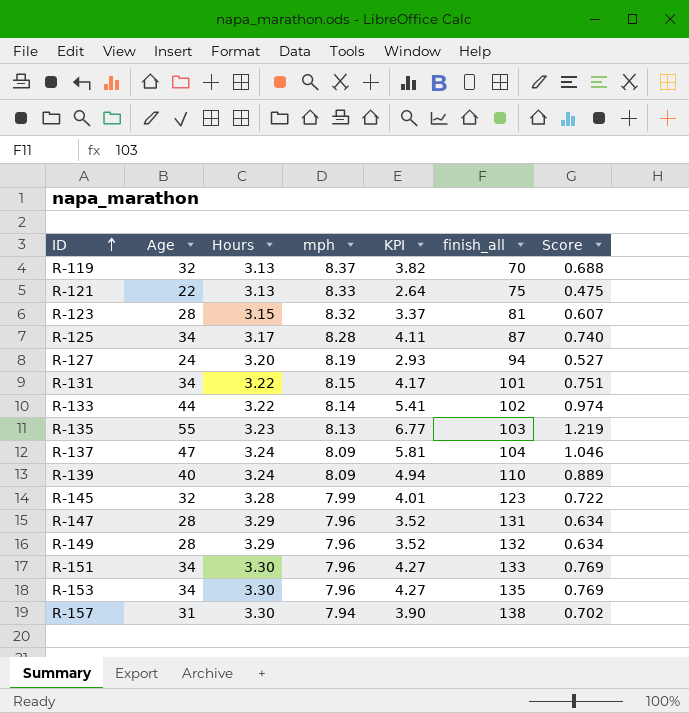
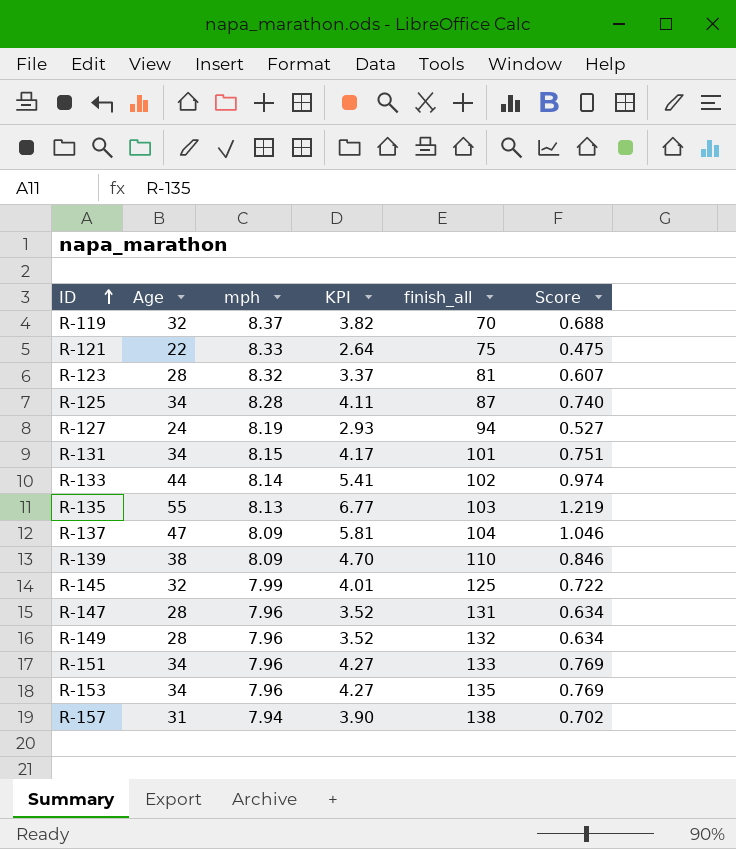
column Hours | position: 3 -> none
R-139 | Age: 40 -> 38
R-139 | KPI: 4.94 -> 4.70
R-139 | Score: 0.889 -> 0.846
R-145 | finish_all: 123 -> 125

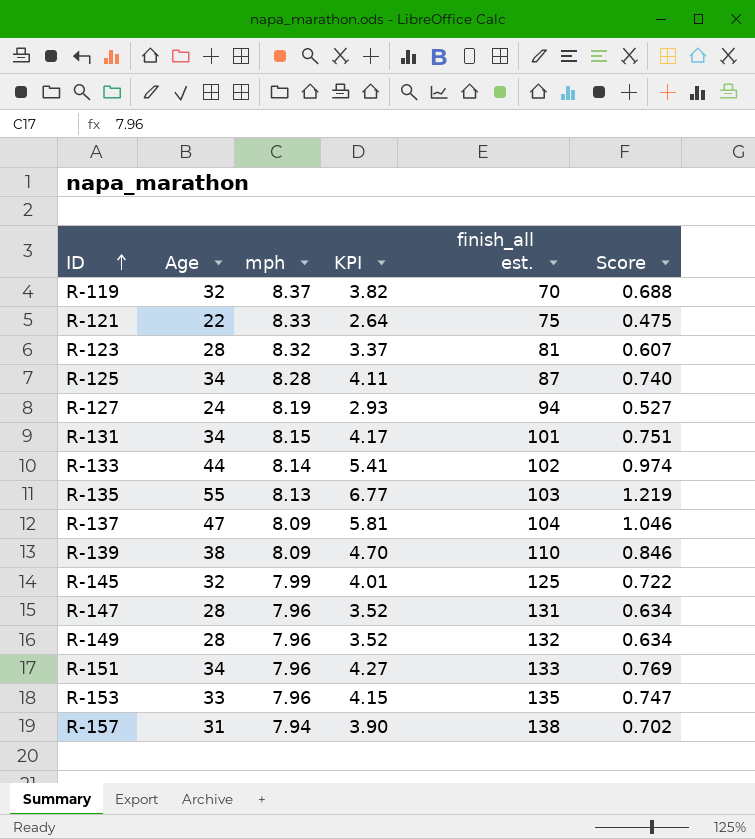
column name: finish_all -> finish_all est.
R-153 | Age: 34 -> 33
R-153 | KPI: 4.27 -> 4.15
R-153 | Score: 0.769 -> 0.747

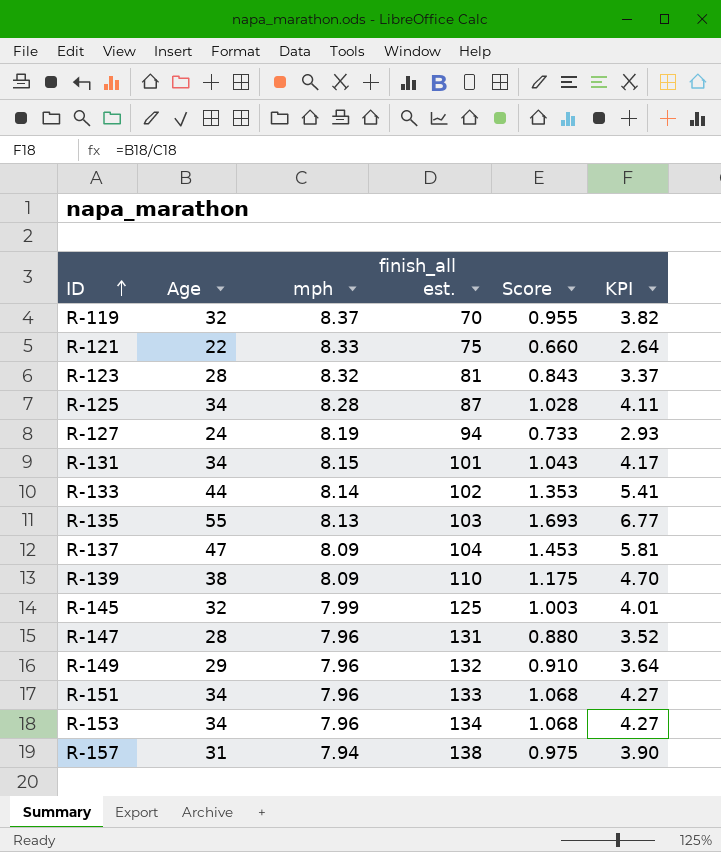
column Score | formula: [KPI] * 0.18 -> [KPI] * 0.25
column KPI | position: 4 -> 6
R-149 | Age: 28 -> 29
R-149 | KPI: 3.52 -> 3.64
R-153 | Age: 33 -> 34
R-153 | finish_all est.: 135 -> 134
R-153 | KPI: 4.15 -> 4.27

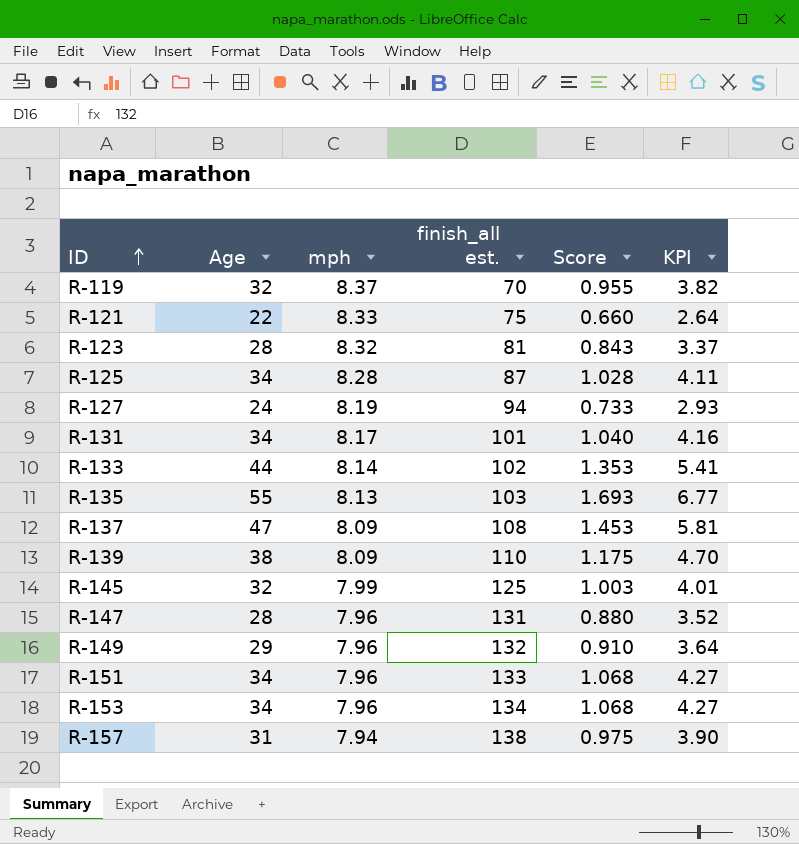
R-131 | mph: 8.15 -> 8.17
R-131 | Score: 1.043 -> 1.040
R-131 | KPI: 4.17 -> 4.16
R-137 | finish_all est.: 104 -> 108

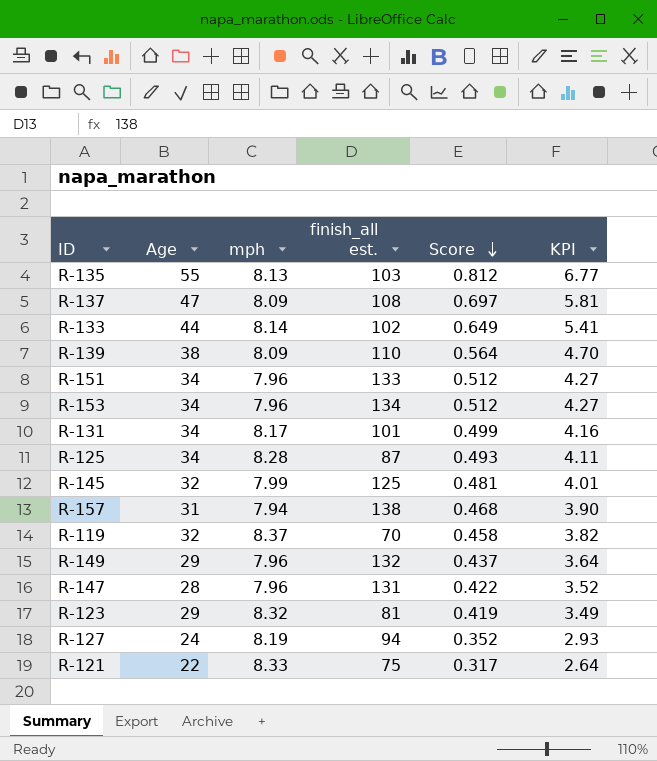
row order: ID ascending -> Score descending
column Score | formula: [KPI] * 0.25 -> [KPI] * 0.12
R-123 | Age: 28 -> 29
R-123 | KPI: 3.37 -> 3.49

